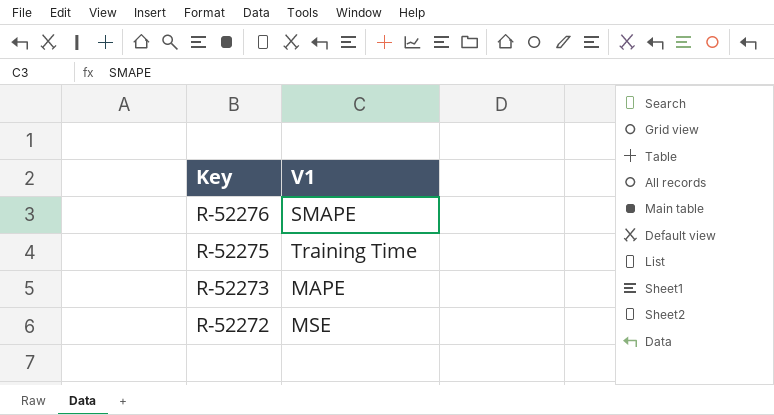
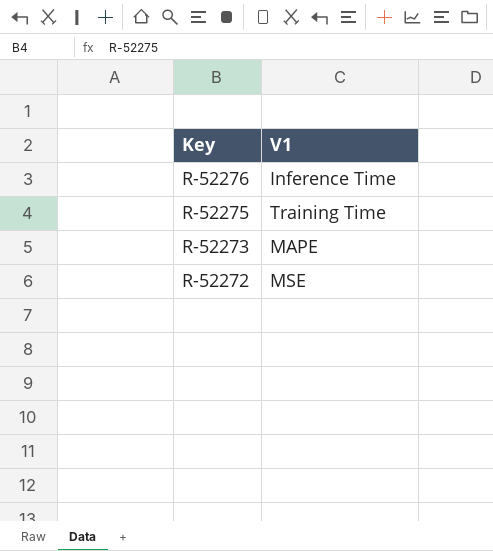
R-52276 | V1: SMAPE -> Inference Time

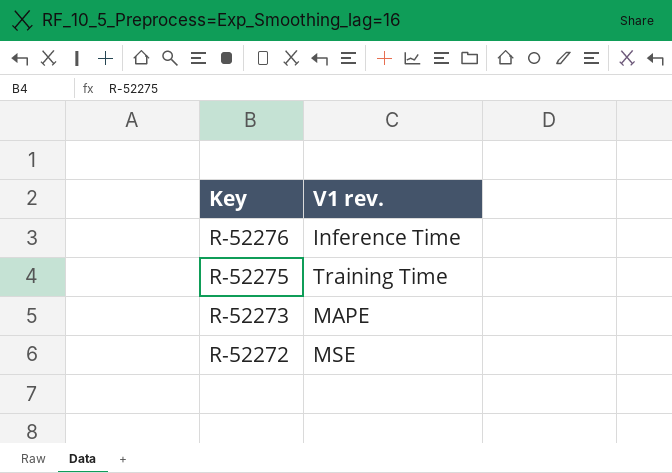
column name: V1 -> V1 rev.

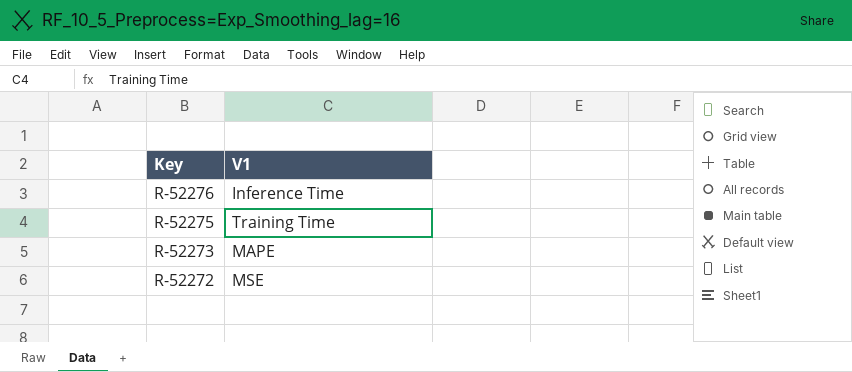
column name: V1 rev. -> V1

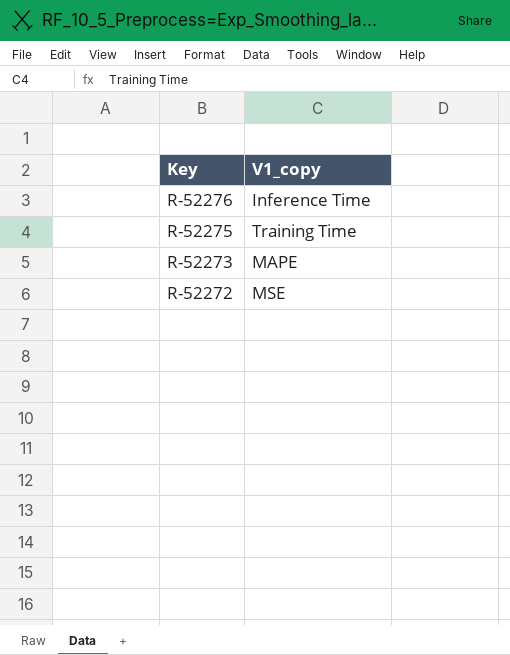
column name: V1 -> V1_copy

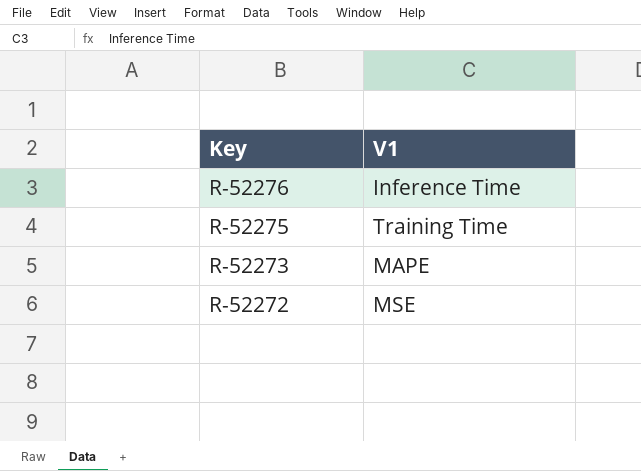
column name: V1_copy -> V1

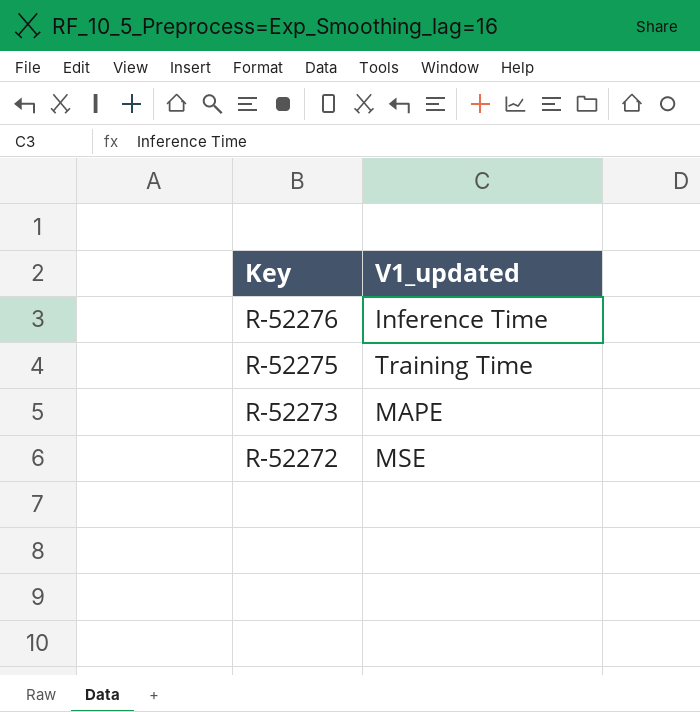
column name: V1 -> V1_updated

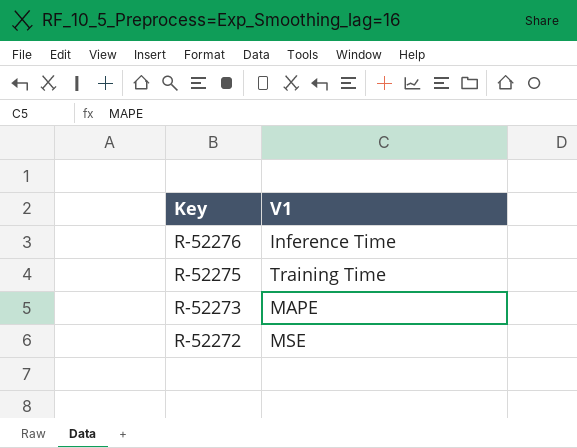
column name: V1_updated -> V1

